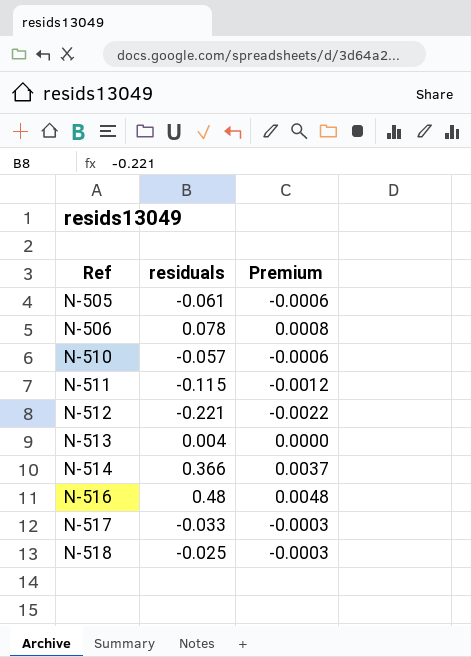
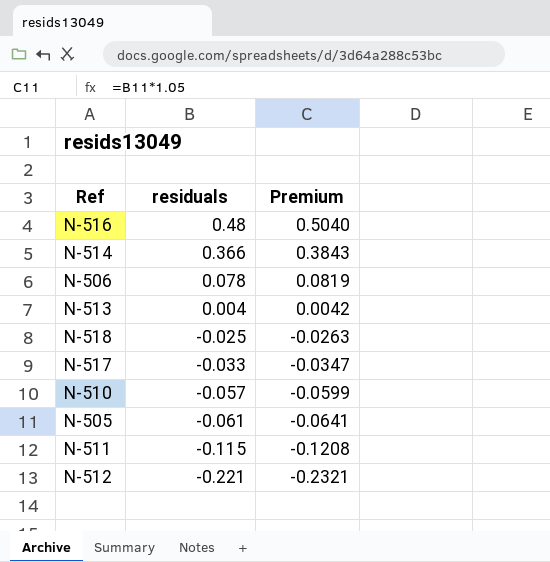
row order: Ref ascending -> residuals descending
column Premium | formula: [residuals] * 0.01 -> [residuals] * 1.05

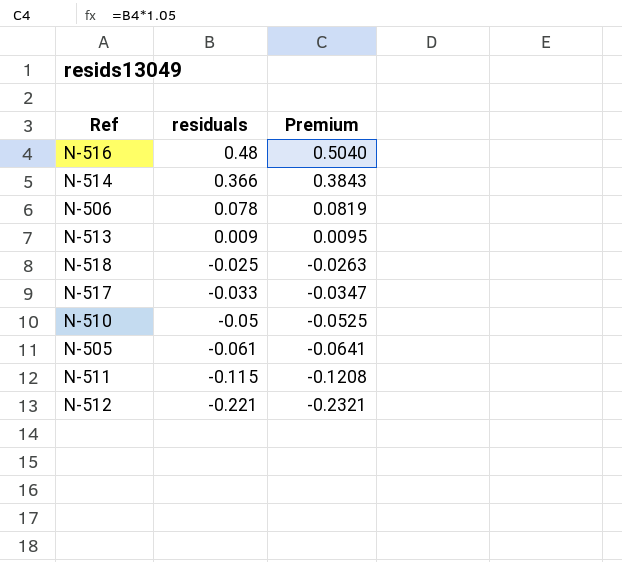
N-513 | residuals: 0.004 -> 0.009
N-513 | Premium: 0.0042 -> 0.0095
N-510 | residuals: -0.057 -> -0.05
N-510 | Premium: -0.0599 -> -0.0525

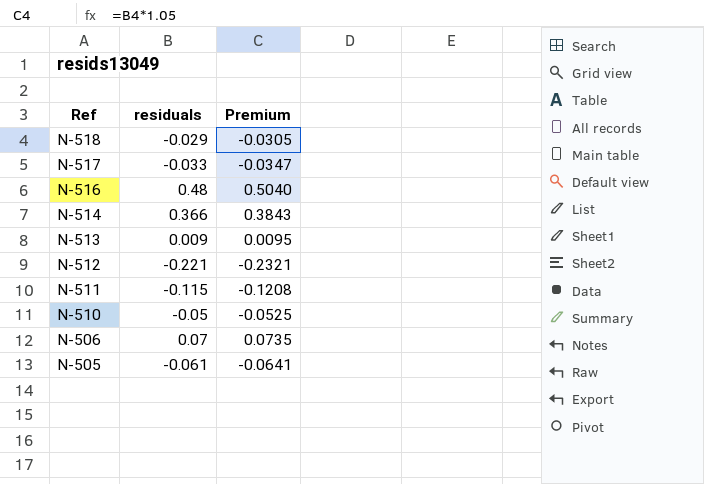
row order: residuals descending -> Ref descending
N-518 | residuals: -0.025 -> -0.029
N-518 | Premium: -0.0263 -> -0.0305
N-506 | residuals: 0.078 -> 0.07
N-506 | Premium: 0.0819 -> 0.0735

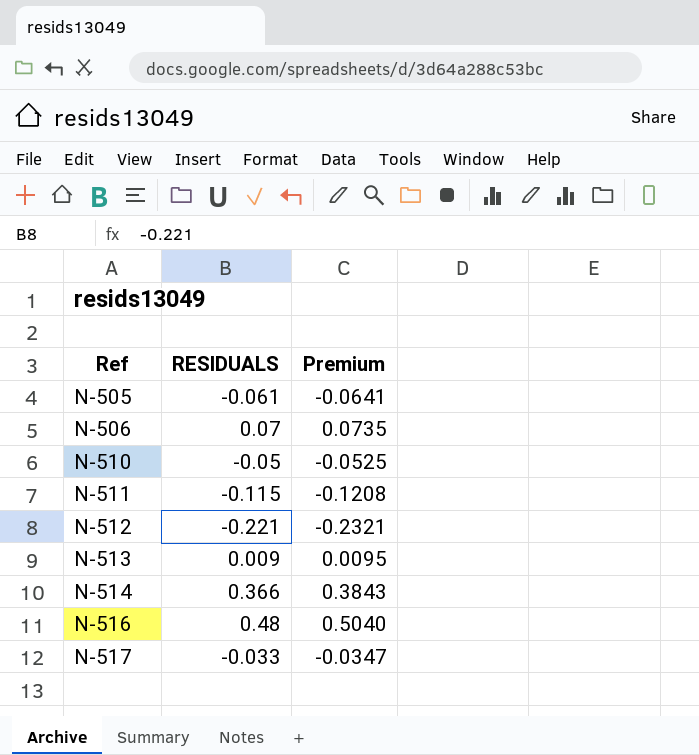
row order: Ref descending -> Ref ascending
column name: residuals -> RESIDUALS
row N-518: -0.029 | -0.0305 -> none

